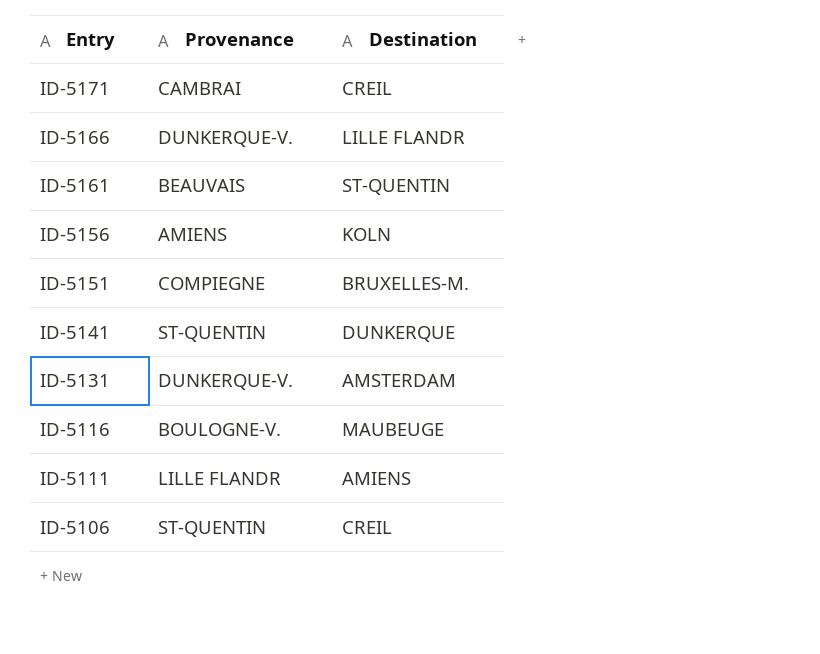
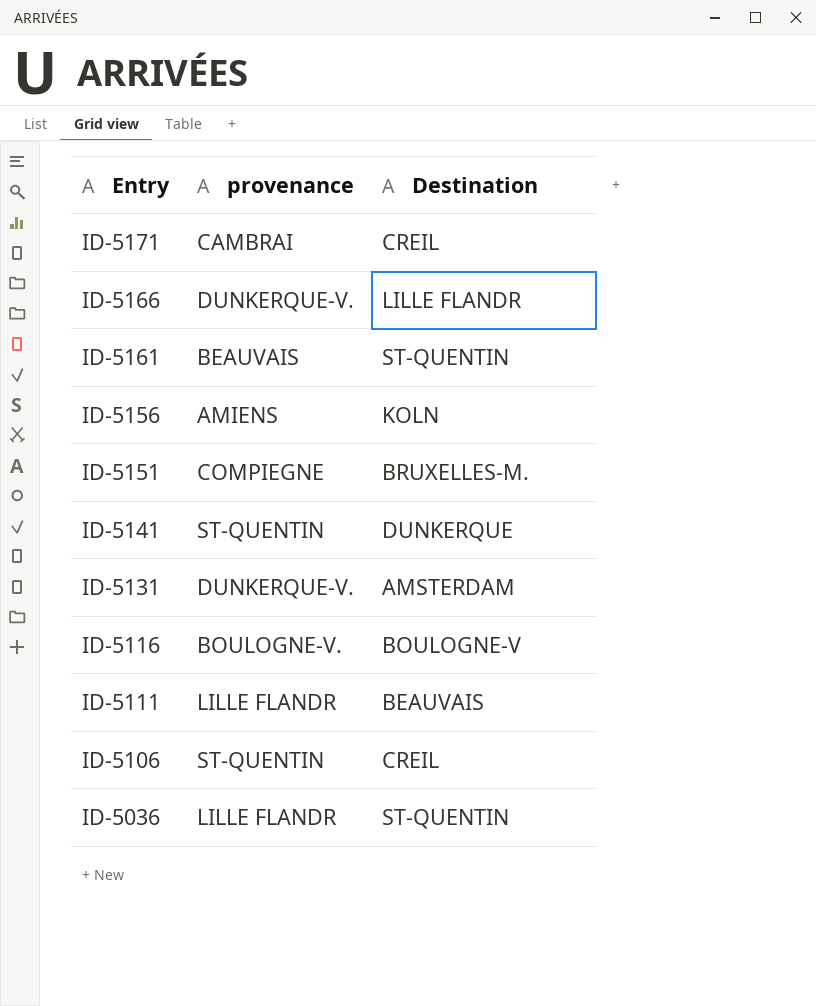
column name: Provenance -> provenance
ID-5116 | Destination: MAUBEUGE -> BOULOGNE-V
ID-5111 | Destination: AMIENS -> BEAUVAIS
row ID-5036: none -> LILLE FLANDR | ST-QUENTIN

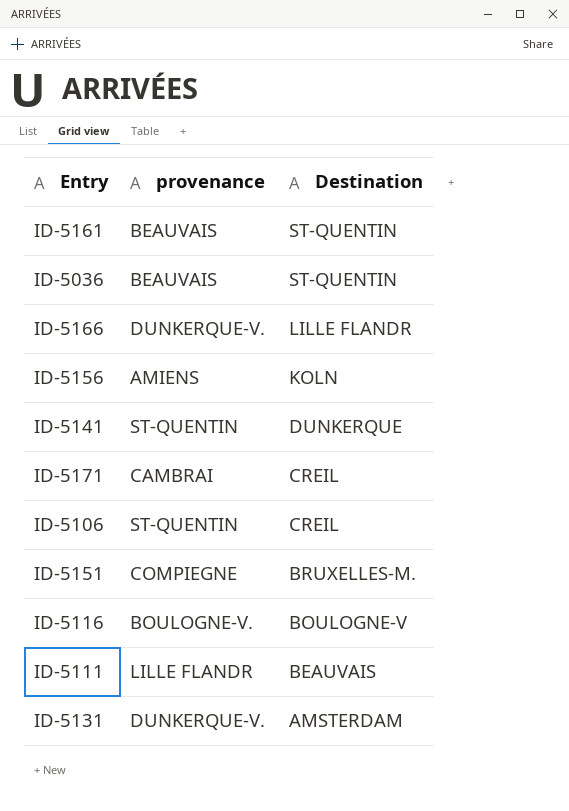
row order: Entry descending -> Destination descending
ID-5036 | provenance: LILLE FLANDR -> BEAUVAIS

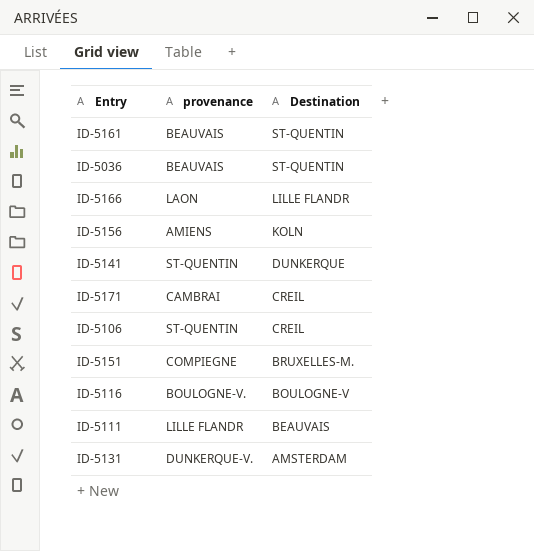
ID-5166 | provenance: DUNKERQUE-V. -> LAON

